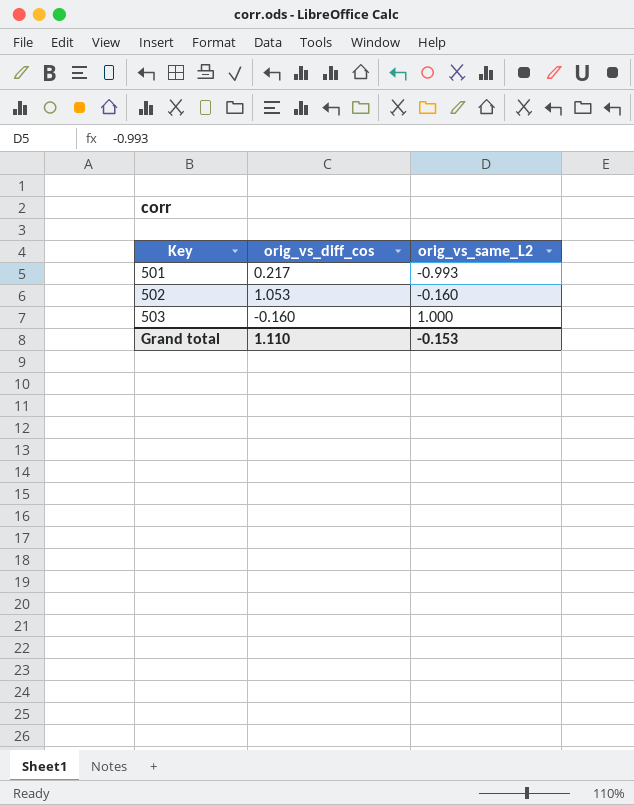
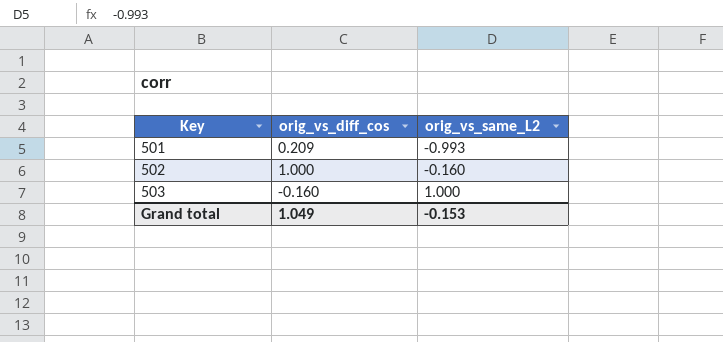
501 | orig_vs_diff_cos: 0.217 -> 0.209
502 | orig_vs_diff_cos: 1.053 -> 1.000
Grand total | orig_vs_diff_cos: 1.110 -> 1.049

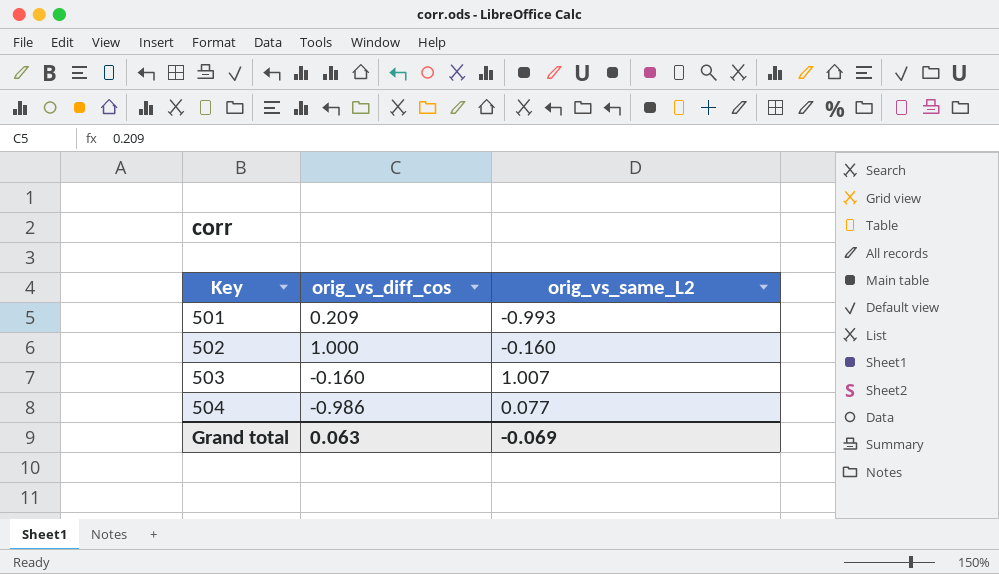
503 | orig_vs_same_L2: 1.000 -> 1.007
row 504: none -> -0.986 | 0.077
Grand total | orig_vs_diff_cos: 1.049 -> 0.063
Grand total | orig_vs_same_L2: -0.153 -> -0.069

